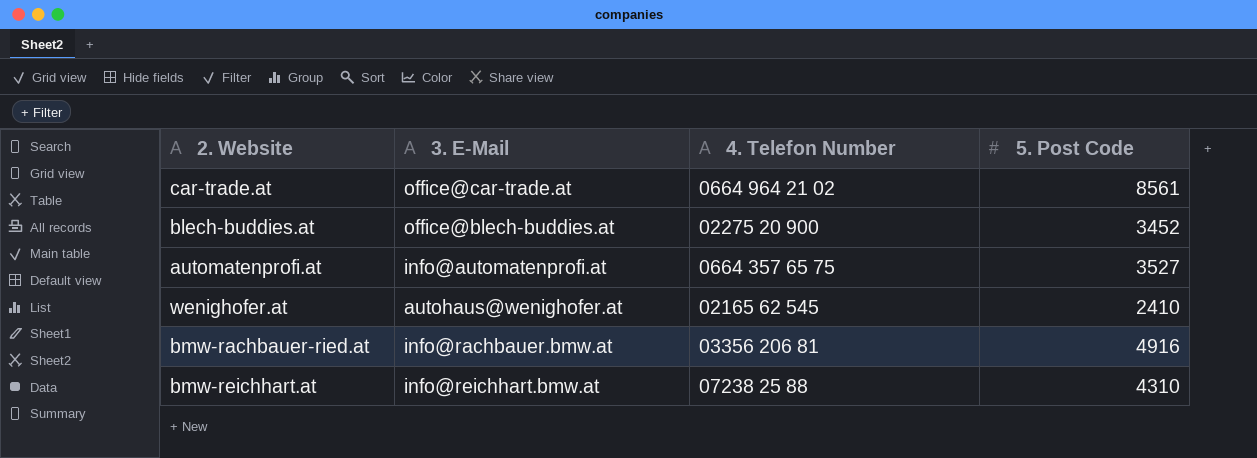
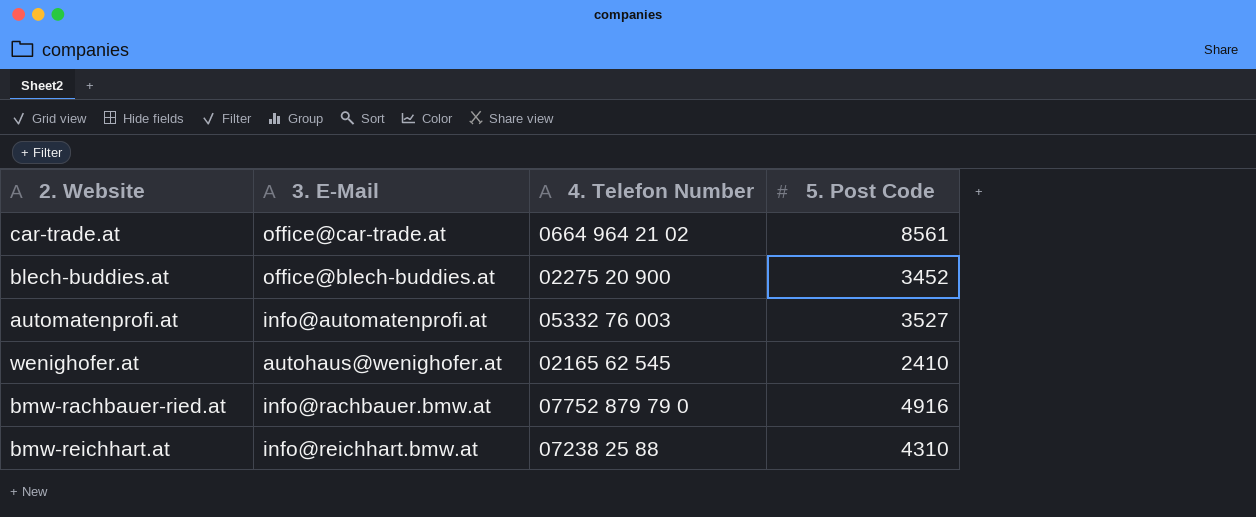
automatenprofi.at | 4. Telefon Number: 0664 357 65 75 -> 05332 76 003
bmw-rachbauer-ried.at | 4. Telefon Number: 03356 206 81 -> 07752 879 79 0

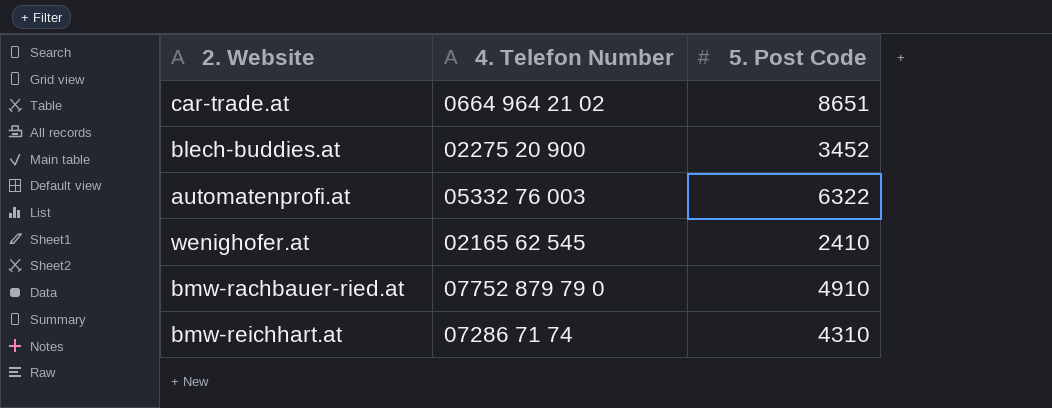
column 3. E-Mail | position: 2 -> none
car-trade.at | 5. Post Code: 8561 -> 8651
automatenprofi.at | 5. Post Code: 3527 -> 6322
bmw-rachbauer-ried.at | 5. Post Code: 4916 -> 4910
bmw-reichhart.at | 4. Telefon Number: 07238 25 88 -> 07286 71 74

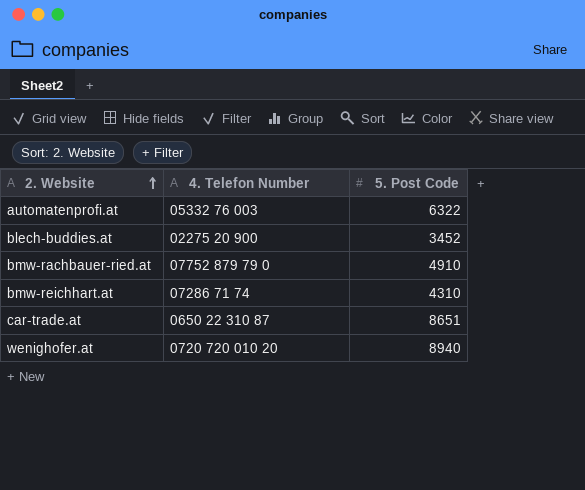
row order: none -> 2. Website ascending
car-trade.at | 4. Telefon Number: 0664 964 21 02 -> 0650 22 310 87
wenighofer.at | 4. Telefon Number: 02165 62 545 -> 0720 720 010 20
wenighofer.at | 5. Post Code: 2410 -> 8940

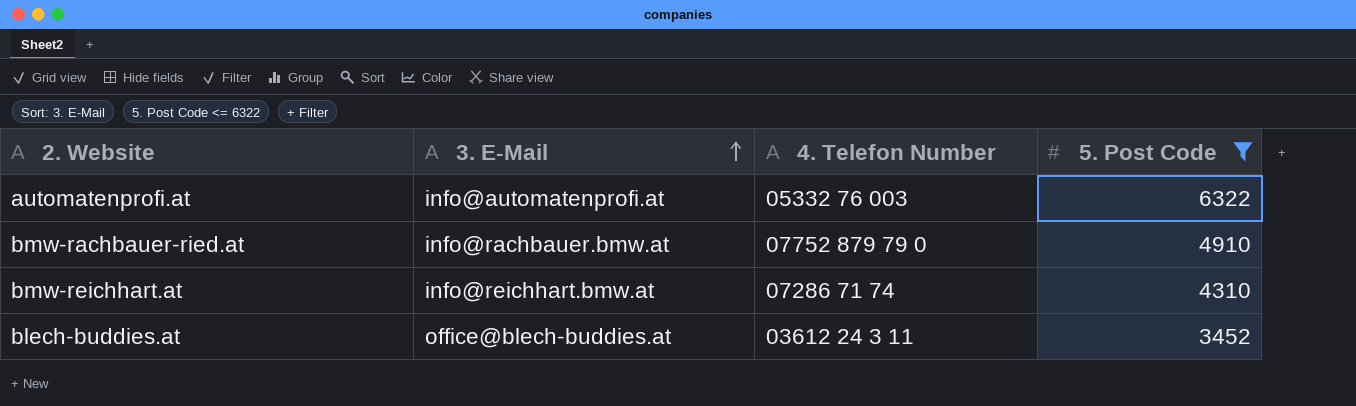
filter: none -> 5. Post Code <= 6322
row order: 2. Website ascending -> 3. E-Mail ascending
column 3. E-Mail | position: none -> 2
blech-buddies.at | 4. Telefon Number: 02275 20 900 -> 03612 24 3 11

